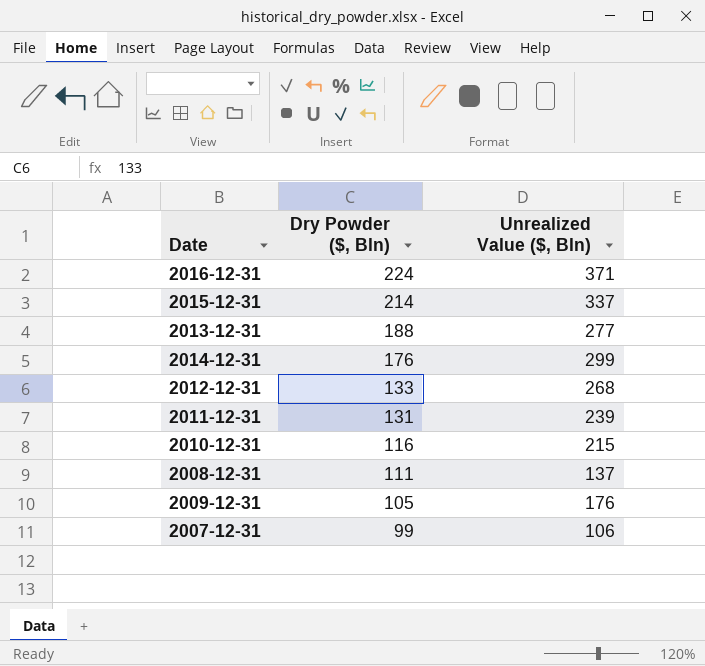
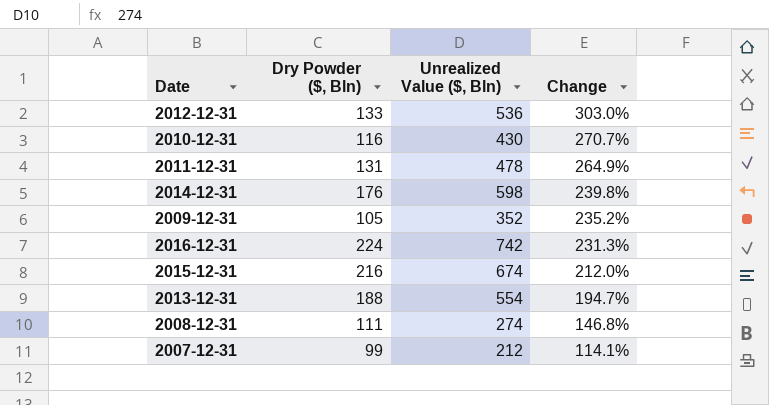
row order: Dry Powder ($, Bln) descending -> Change descending
column Change | formula: none -> ([Unrealized Value ($, Bln)] - [Dry Powder ($, Bln)]) / [Dry Powder ($, Bln)]
2012-12-31 | Unrealized Value ($, Bln): 268 -> 536
2010-12-31 | Unrealized Value ($, Bln): 215 -> 430
2011-12-31 | Unrealized Value ($, Bln): 239 -> 478
2014-12-31 | Unrealized Value ($, Bln): 299 -> 598
2009-12-31 | Unrealized Value ($, Bln): 176 -> 352
2016-12-31 | Unrealized Value ($, Bln): 371 -> 742
2015-12-31 | Dry Powder ($, Bln): 214 -> 216
2015-12-31 | Unrealized Value ($, Bln): 337 -> 674
2013-12-31 | Unrealized Value ($, Bln): 277 -> 554
2008-12-31 | Unrealized Value ($, Bln): 137 -> 274
2007-12-31 | Unrealized Value ($, Bln): 106 -> 212

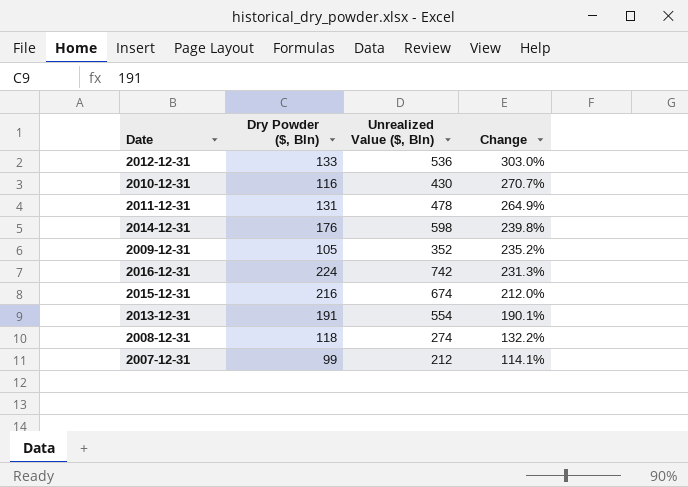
2013-12-31 | Dry Powder ($, Bln): 188 -> 191
2013-12-31 | Change: 194.7% -> 190.1%
2008-12-31 | Dry Powder ($, Bln): 111 -> 118
2008-12-31 | Change: 146.8% -> 132.2%

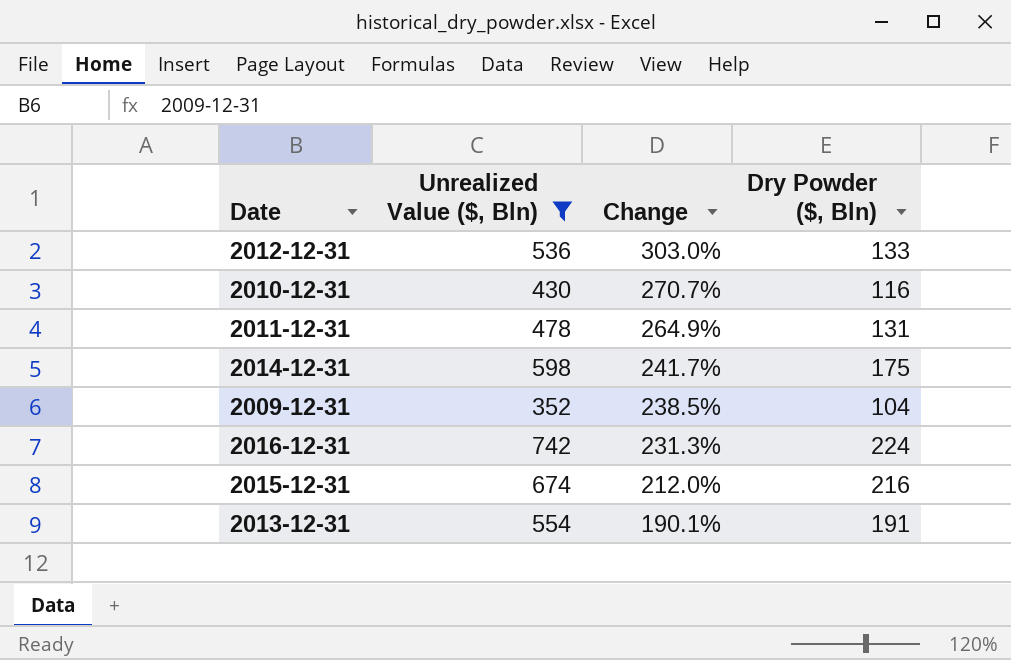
filter: none -> Unrealized Value ($, Bln) >= 352
column Dry Powder ($, Bln) | position: 2 -> 4
2014-12-31 | Change: 239.8% -> 241.7%
2014-12-31 | Dry Powder ($, Bln): 176 -> 175
2009-12-31 | Change: 235.2% -> 238.5%
2009-12-31 | Dry Powder ($, Bln): 105 -> 104

